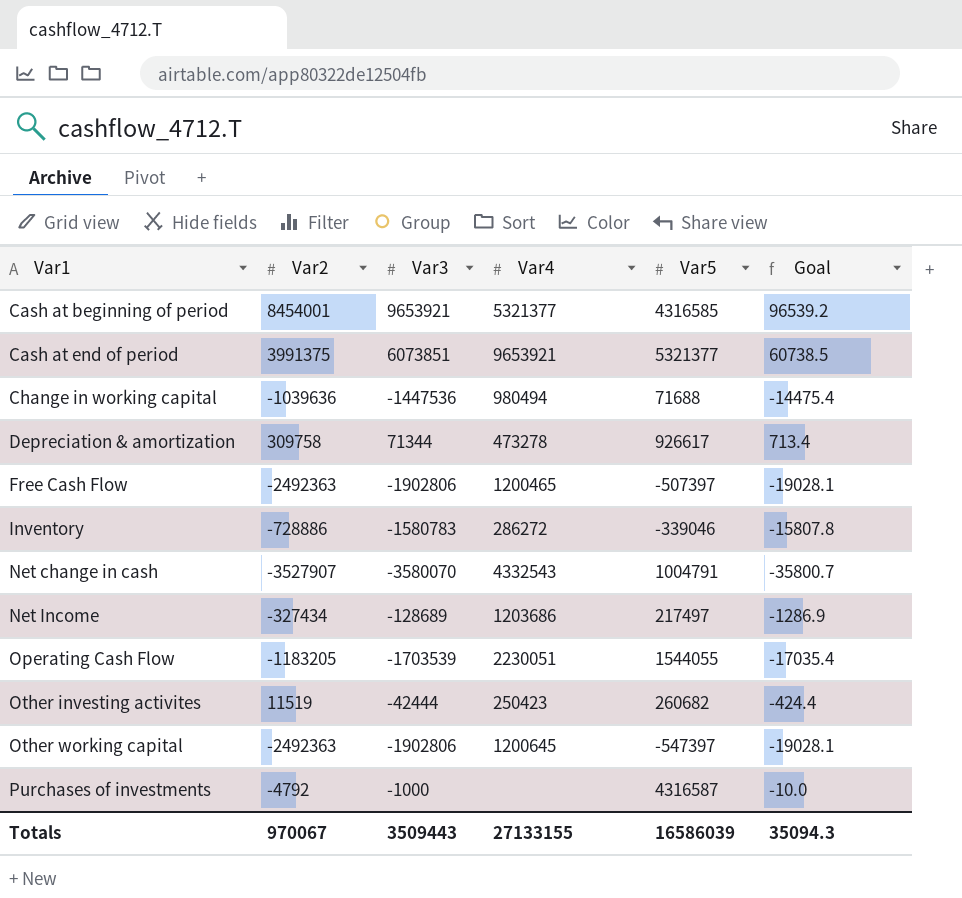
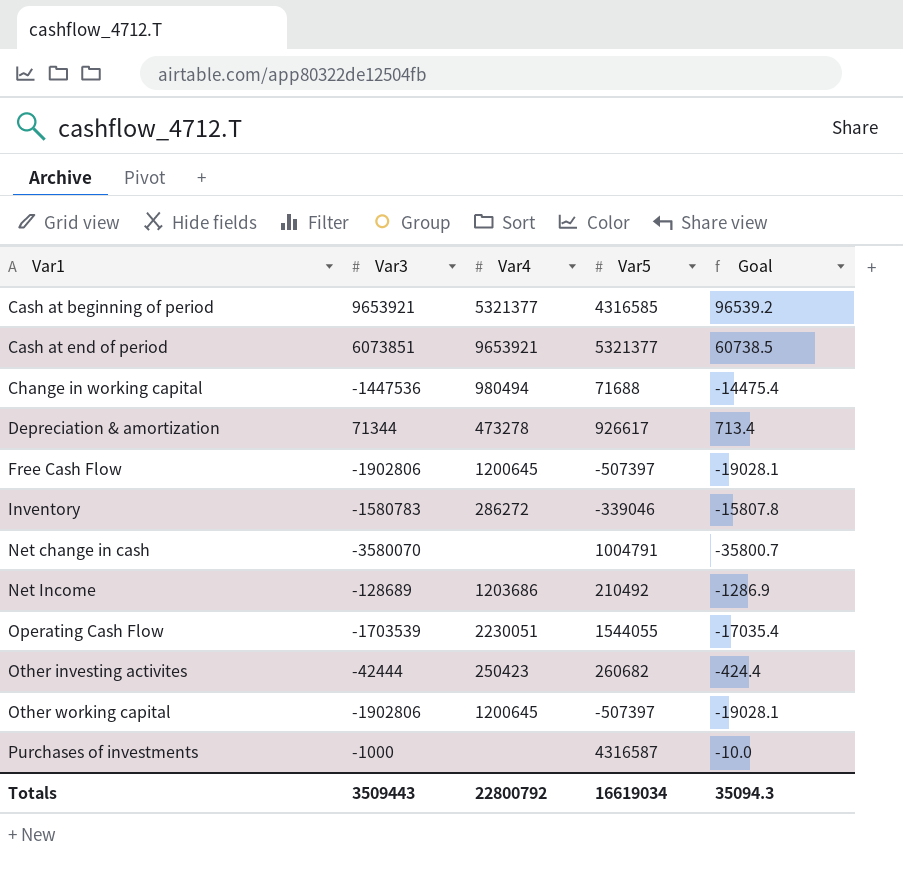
column Var2 | position: 2 -> none
Free Cash Flow | Var4: 1200465 -> 1200645
Net change in cash | Var4: 4332543 -> none
Net Income | Var5: 217497 -> 210492
Other working capital | Var5: -547397 -> -507397
Totals | Var4: 27133155 -> 22800792
Totals | Var5: 16586039 -> 16619034

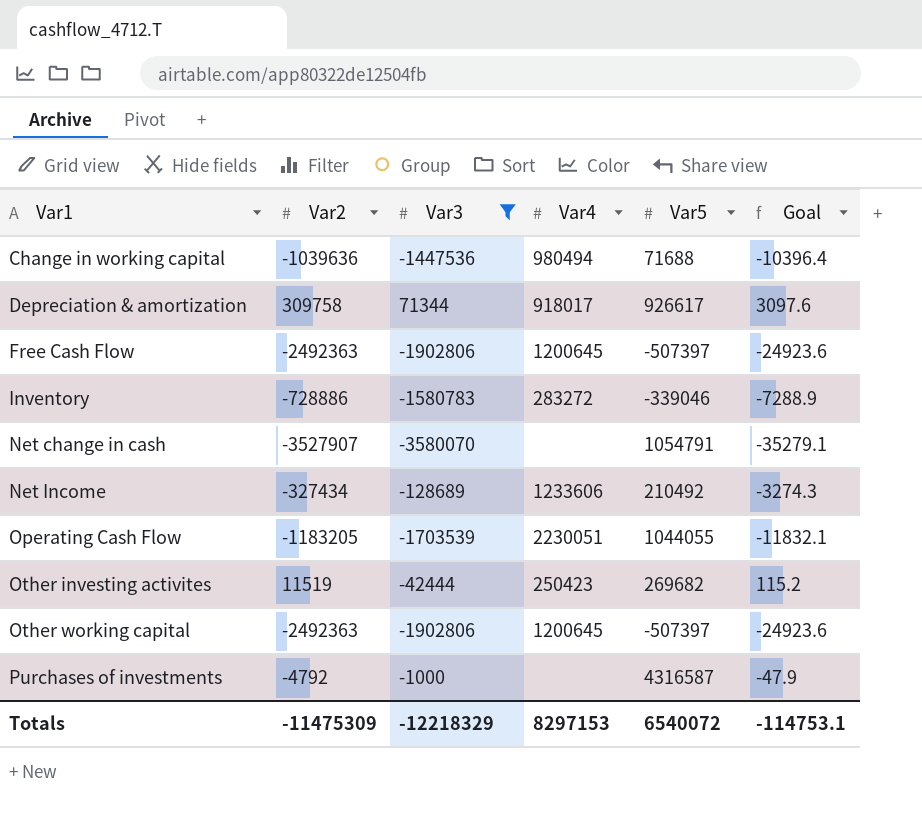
filter: none -> Var3 <= 71344
column Var2 | position: none -> 2
column Goal | formula: [Var3] * 0.01 -> [Var2] * 0.01
Depreciation & amortization | Var4: 473278 -> 918017
Inventory | Var4: 286272 -> 283272
Net change in cash | Var5: 1004791 -> 1054791
Net Income | Var4: 1203686 -> 1233606
Operating Cash Flow | Var5: 1544055 -> 1044055
Other investing activites | Var5: 260682 -> 269682
Totals | Var3: 3509443 -> -12218329
Totals | Var4: 22800792 -> 8297153
Totals | Var5: 16619034 -> 6540072
Totals | Goal: 35094.3 -> -114753.1

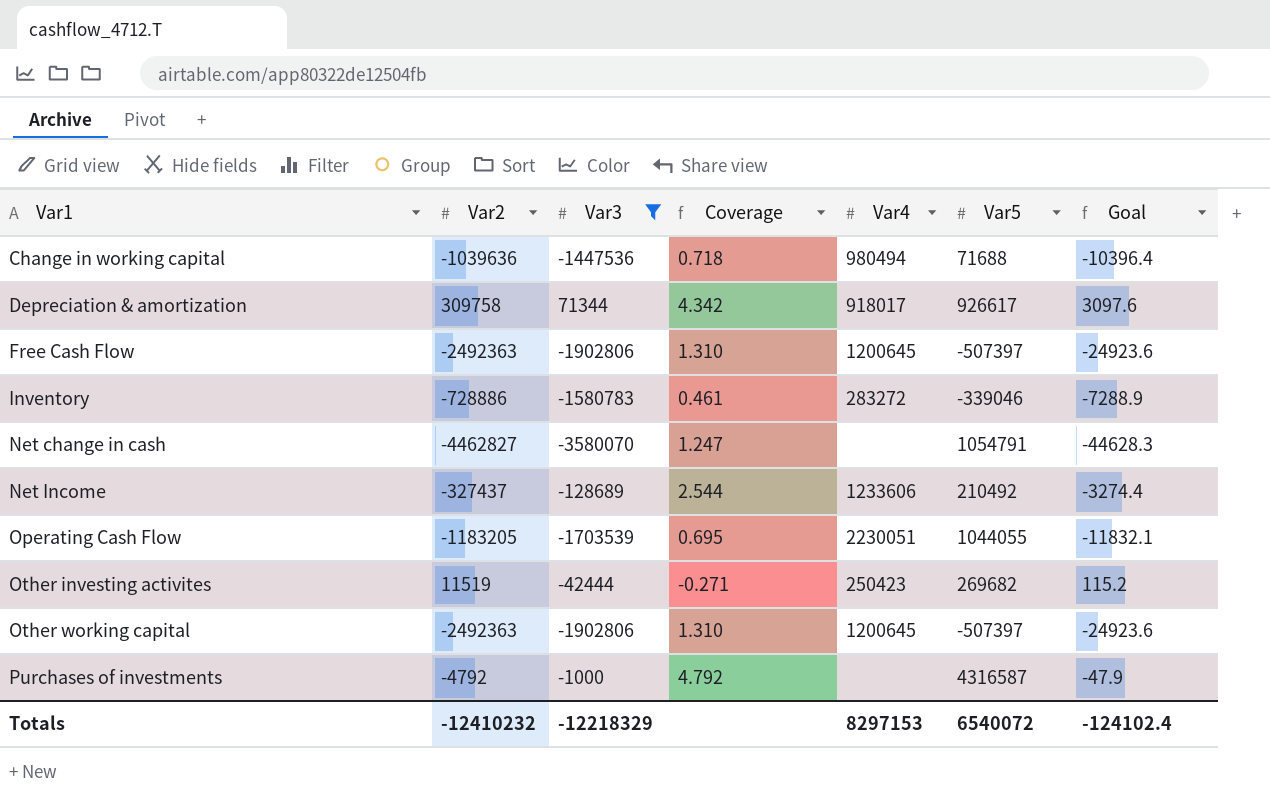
column Coverage | formula: none -> [Var2] / [Var3]
Net change in cash | Var2: -3527907 -> -4462827
Net change in cash | Goal: -35279.1 -> -44628.3
Net Income | Var2: -327434 -> -327437
Net Income | Goal: -3274.3 -> -3274.4
Totals | Var2: -11475309 -> -12410232
Totals | Goal: -114753.1 -> -124102.4

